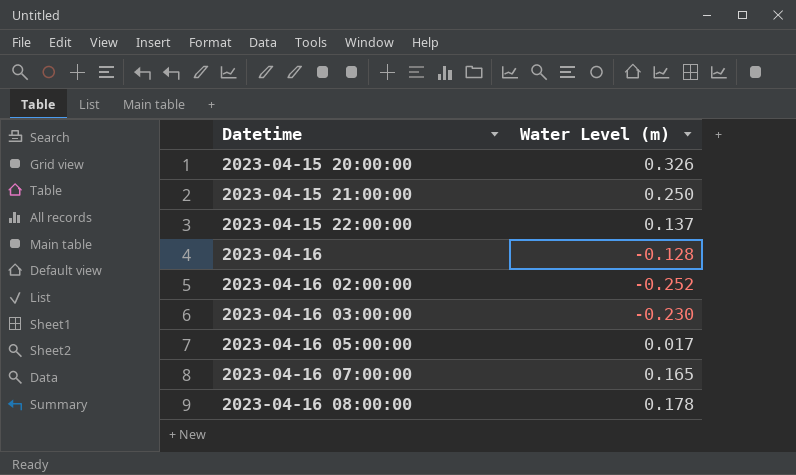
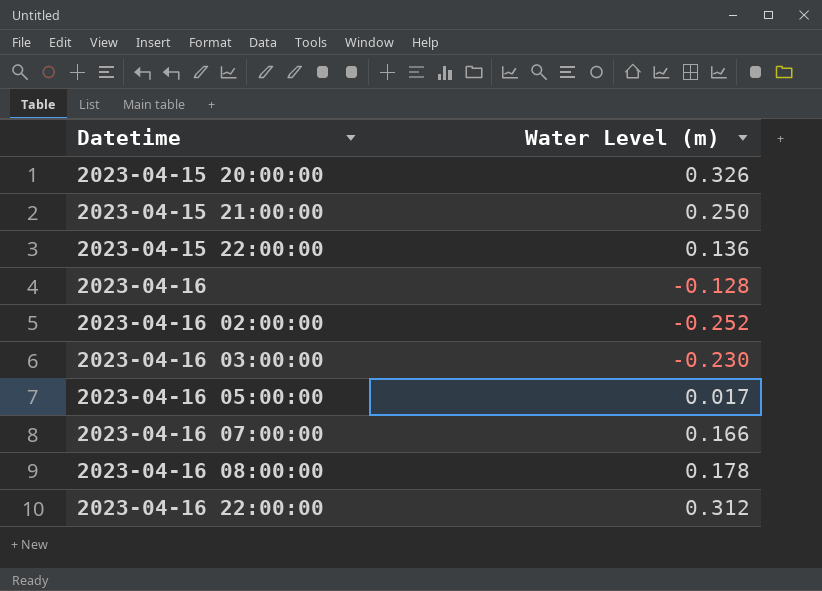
2023-04-15 22:00:00 | Water Level (m): 0.137 -> 0.136
2023-04-16 07:00:00 | Water Level (m): 0.165 -> 0.166
row 2023-04-16 22:00:00: none -> 0.312

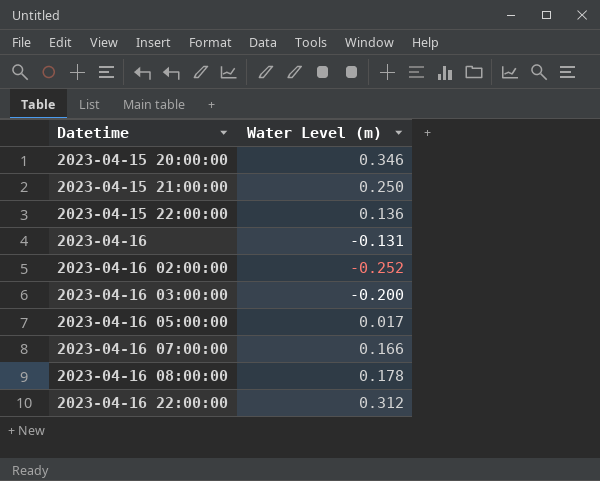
2023-04-15 20:00:00 | Water Level (m): 0.326 -> 0.346
2023-04-16 | Water Level (m): -0.128 -> -0.131
2023-04-16 03:00:00 | Water Level (m): -0.230 -> -0.200

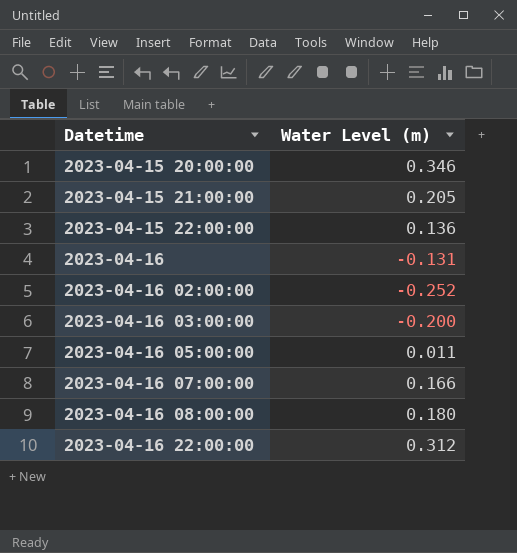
2023-04-15 21:00:00 | Water Level (m): 0.250 -> 0.205
2023-04-16 05:00:00 | Water Level (m): 0.017 -> 0.011
2023-04-16 08:00:00 | Water Level (m): 0.178 -> 0.180

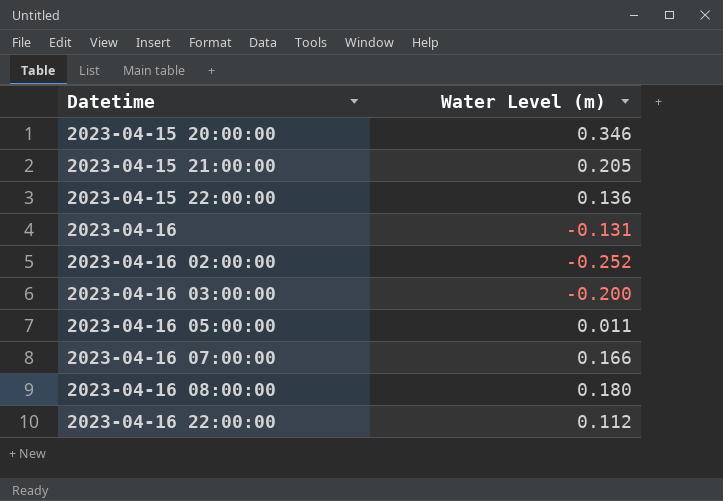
2023-04-16 22:00:00 | Water Level (m): 0.312 -> 0.112

